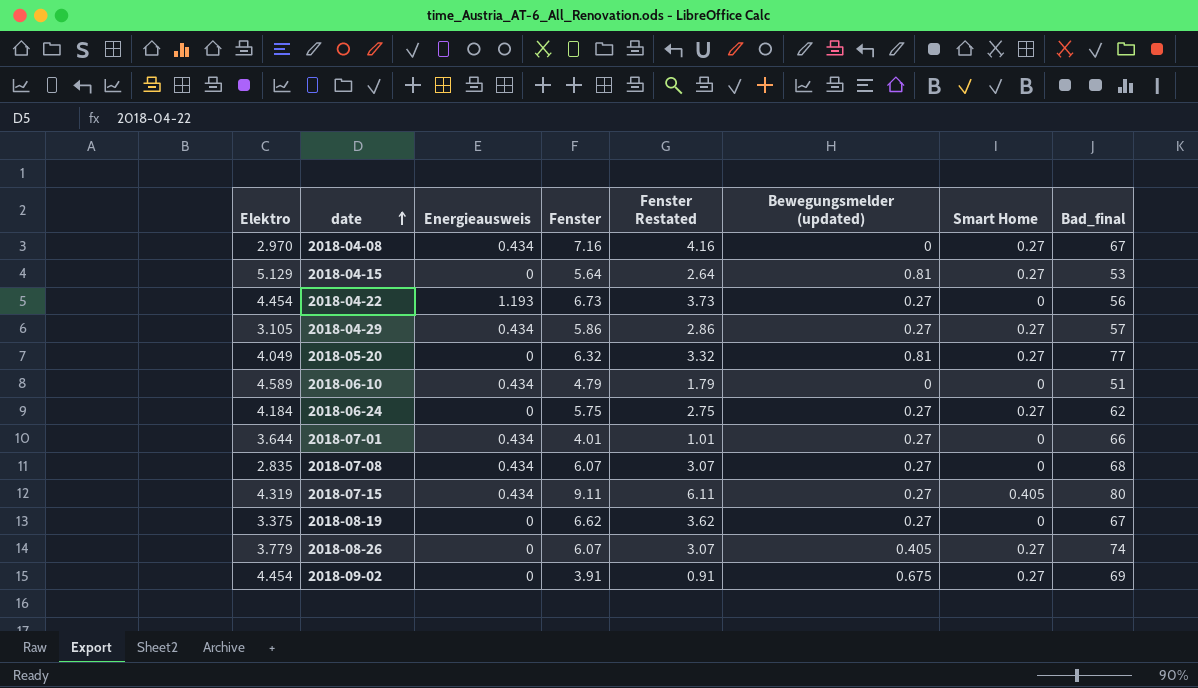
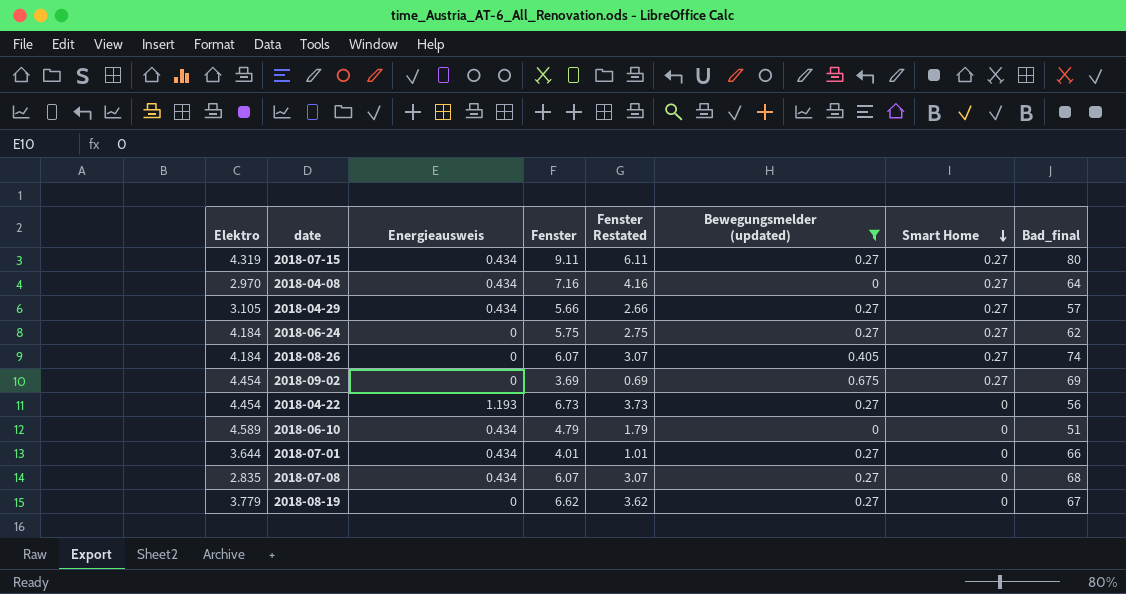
filter: none -> Bewegungsmelder (updated) != 0.81
row order: date ascending -> Smart Home descending
2018-07-15 | Smart Home: 0.405 -> 0.27
2018-04-08 | Bad_final: 67 -> 64
2018-04-29 | Fenster: 5.86 -> 5.66
2018-04-29 | Fenster Restated: 2.86 -> 2.66
2018-08-26 | Elektro: 3.779 -> 4.184
2018-09-02 | Fenster: 3.91 -> 3.69
2018-09-02 | Fenster Restated: 0.91 -> 0.69
2018-08-19 | Elektro: 3.375 -> 3.779

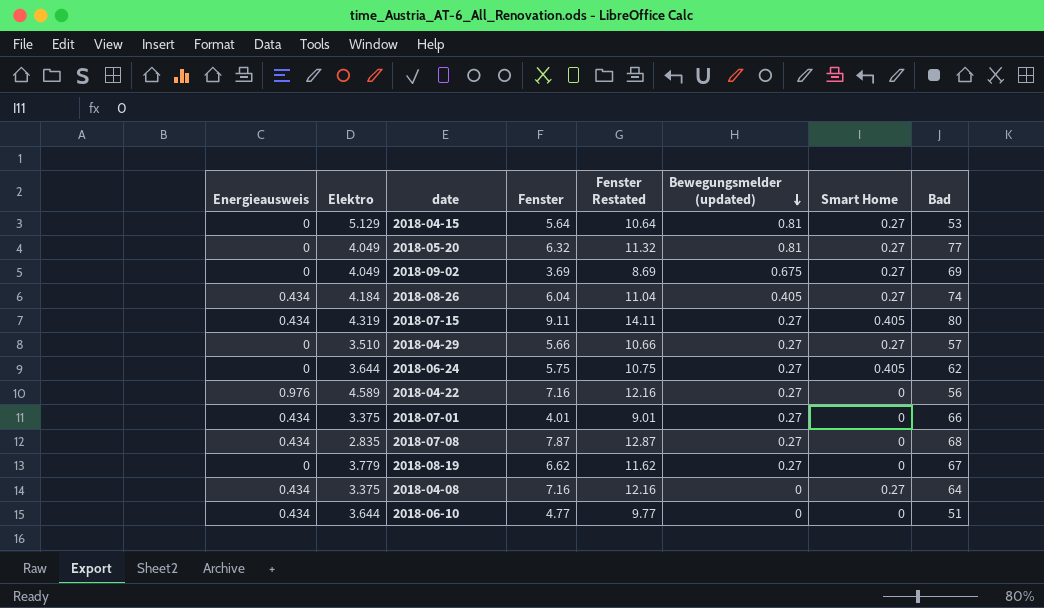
filter: Bewegungsmelder (updated) != 0.81 -> none
row order: Smart Home descending -> Bewegungsmelder (updated) descending
column Energieausweis | position: 3 -> 1
column Fenster Restated | formula: [Fenster] - 3 -> [Fenster] + 5
column name: Bad_final -> Bad
2018-09-02 | Elektro: 4.454 -> 4.049
2018-08-26 | Energieausweis: 0 -> 0.434
2018-08-26 | Fenster: 6.07 -> 6.04
2018-07-15 | Smart Home: 0.27 -> 0.405
2018-04-29 | Energieausweis: 0.434 -> 0
2018-04-29 | Elektro: 3.105 -> 3.510
2018-06-24 | Elektro: 4.184 -> 3.644
2018-06-24 | Smart Home: 0.27 -> 0.405
2018-04-22 | Energieausweis: 1.193 -> 0.976
2018-04-22 | Elektro: 4.454 -> 4.589
2018-04-22 | Fenster: 6.73 -> 7.16
2018-07-01 | Elektro: 3.644 -> 3.375
2018-07-08 | Fenster: 6.07 -> 7.87
2018-04-08 | Elektro: 2.970 -> 3.375
2018-06-10 | Elektro: 4.589 -> 3.644
2018-06-10 | Fenster: 4.79 -> 4.77

